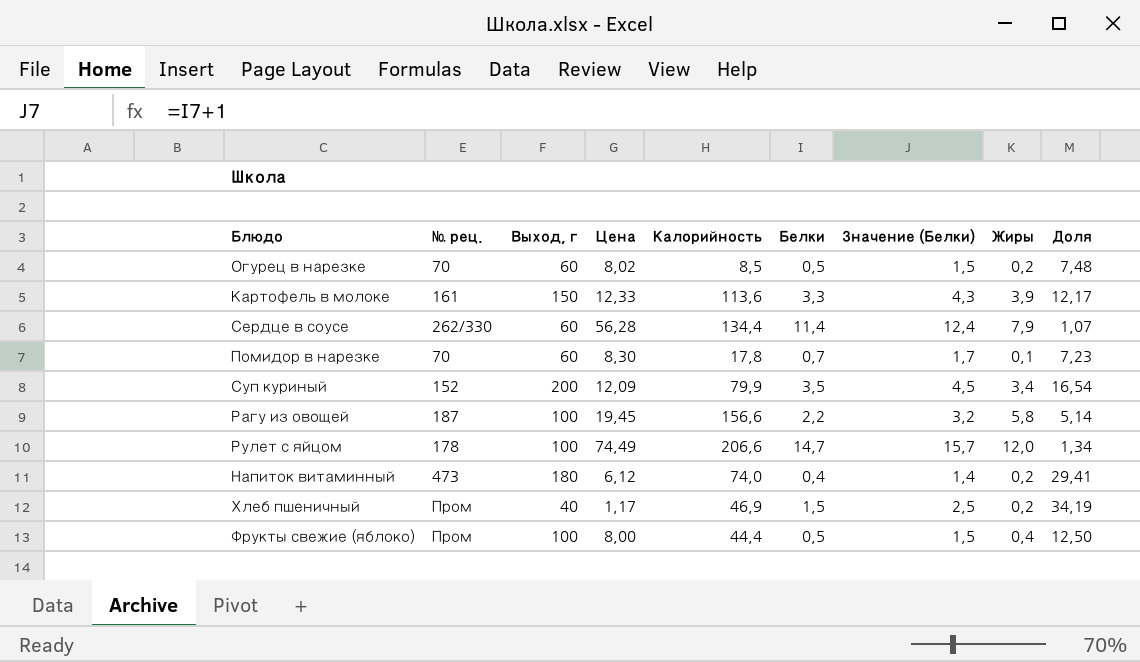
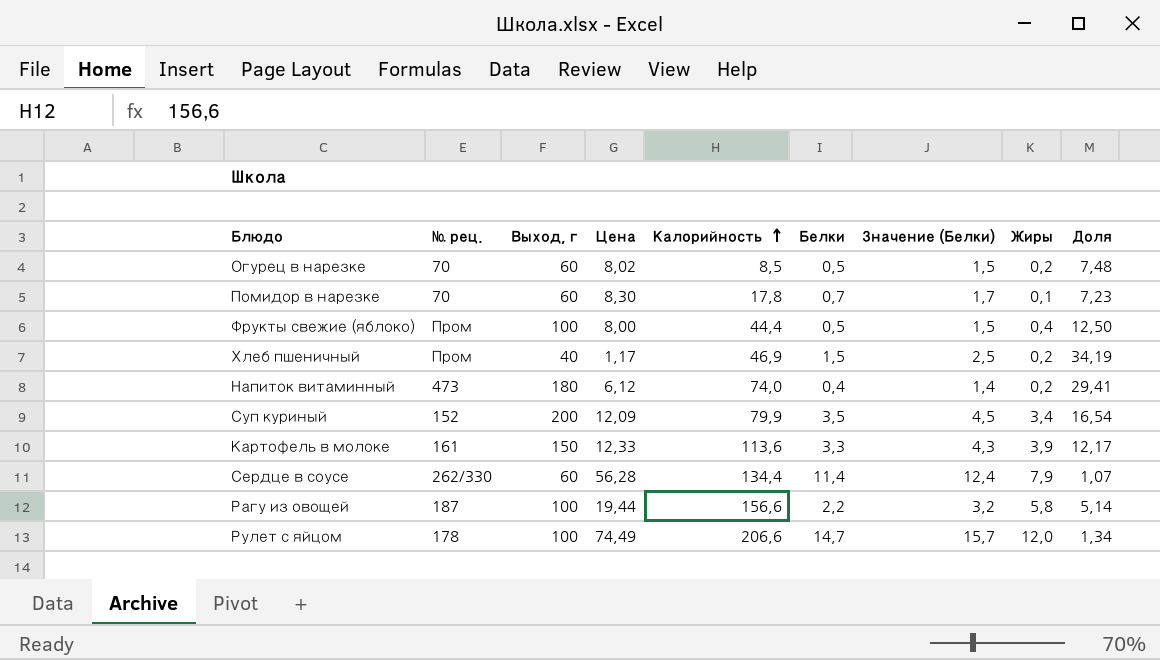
row order: none -> Калорийность ascending
Рагу из овощей | Цена: 19,45 -> 19,44

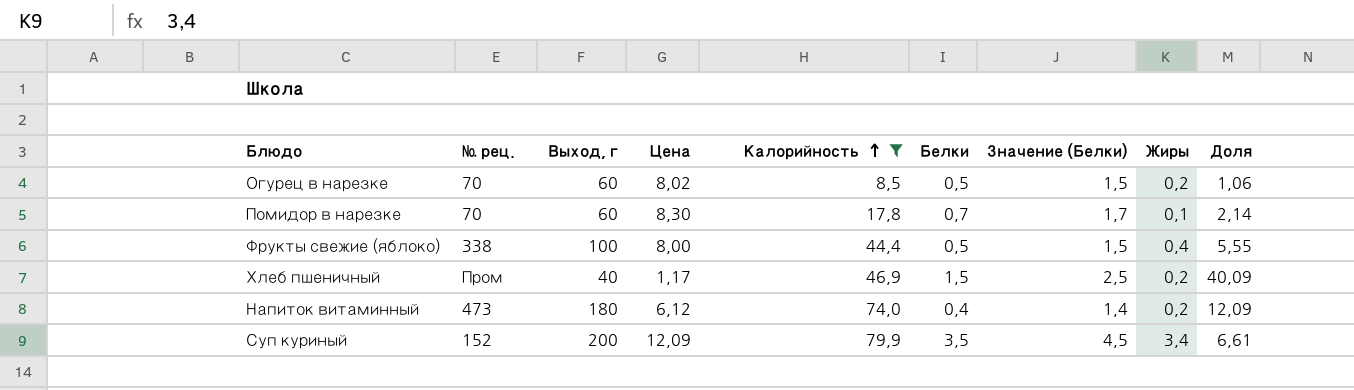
filter: none -> Калорийность <= 79,9
column Доля | formula: [Выход, г] / [Цена] -> [Калорийность] / [Цена]
Фрукты свежие (яблоко) | № рец.: Пром -> 338

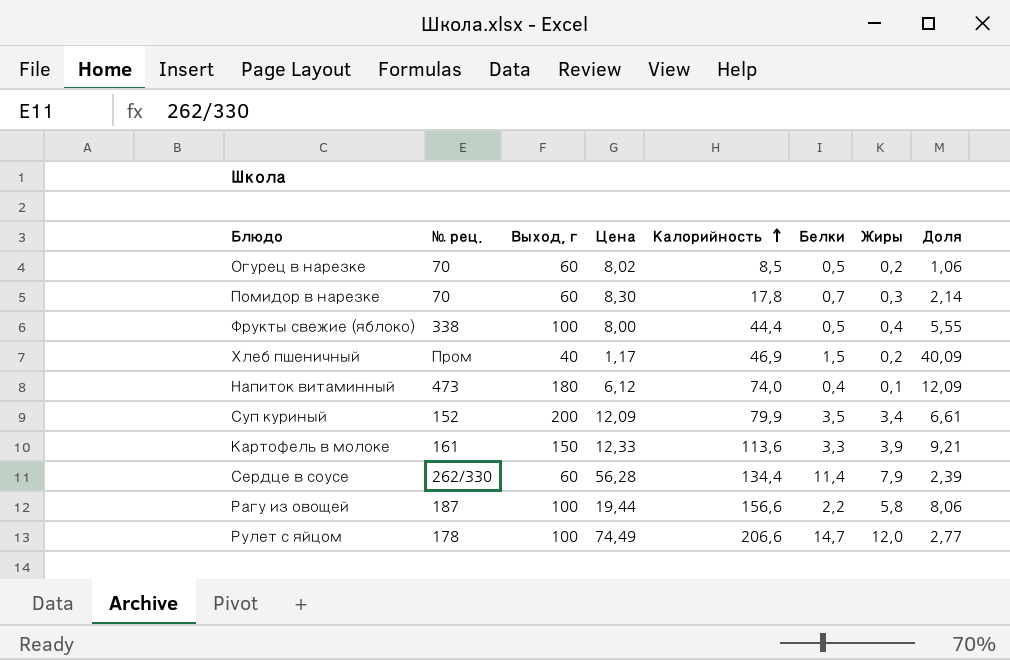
filter: Калорийность <= 79,9 -> none
column Значение (Белки) | formula: [Белки] + 1 -> none
Помидор в нарезке | Жиры: 0,1 -> 0,3
Напиток витаминный | Жиры: 0,2 -> 0,1

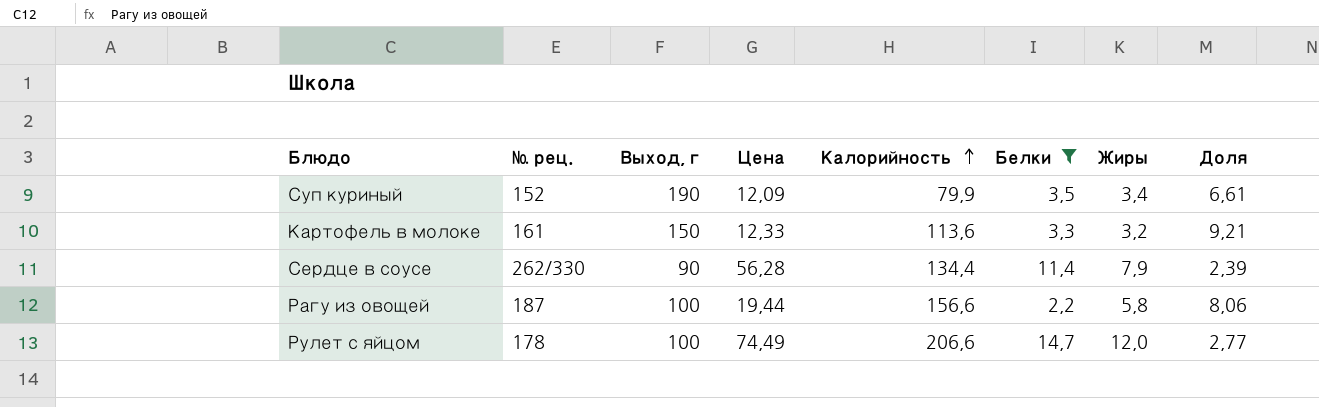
filter: none -> Белки >= 2,2
Суп куриный | Выход, г: 200 -> 190
Картофель в молоке | Жиры: 3,9 -> 3,2
Сердце в соусе | Выход, г: 60 -> 90

